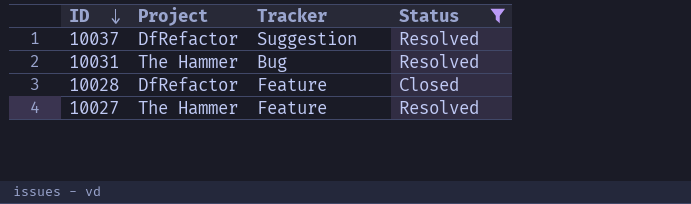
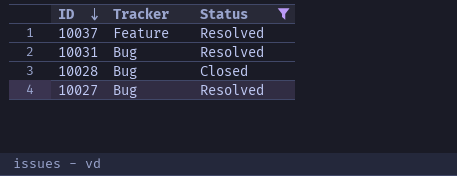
column Project | position: 2 -> none
10037 | Tracker: Suggestion -> Feature
10028 | Tracker: Feature -> Bug
10027 | Tracker: Feature -> Bug

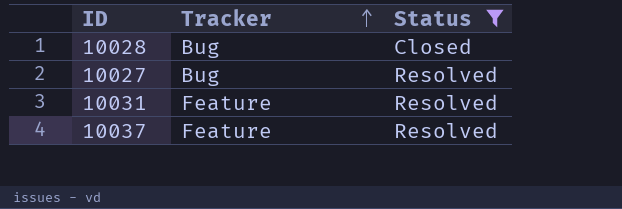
row order: ID descending -> Tracker ascending
10031 | Tracker: Bug -> Feature

